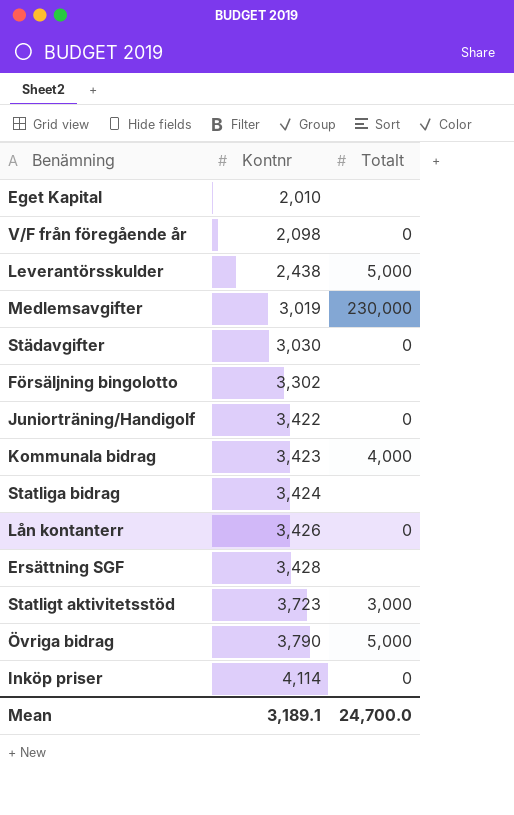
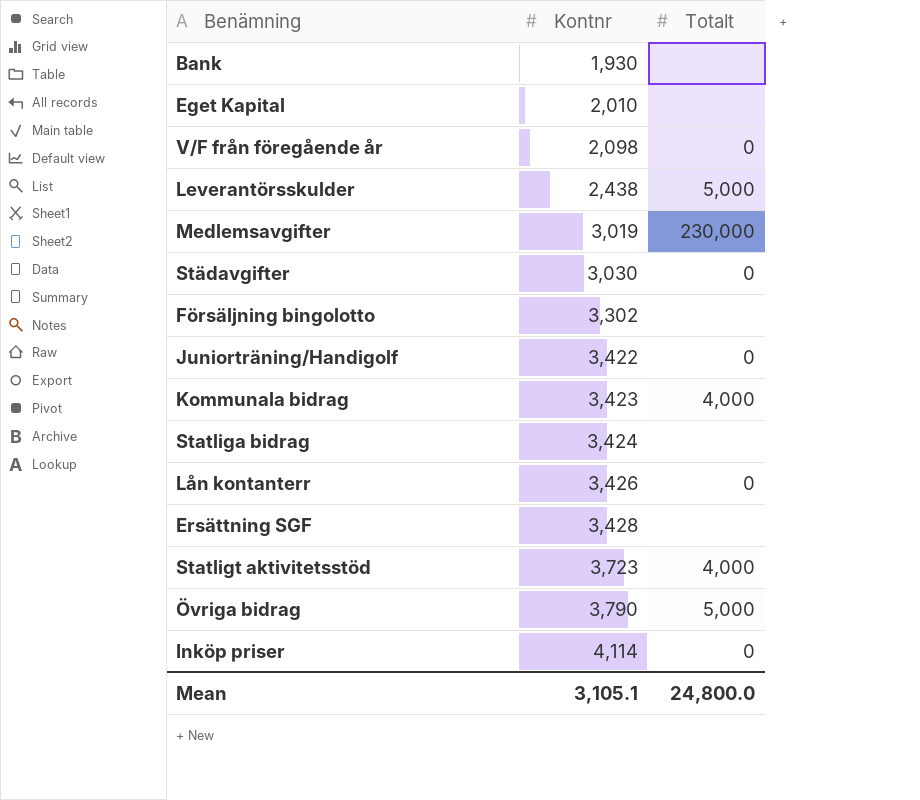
row Bank: none -> 1,930 | none
Statligt aktivitetsstöd | Totalt: 3,000 -> 4,000
Mean | Kontnr: 3,189.1 -> 3,105.1
Mean | Totalt: 24,700.0 -> 24,800.0

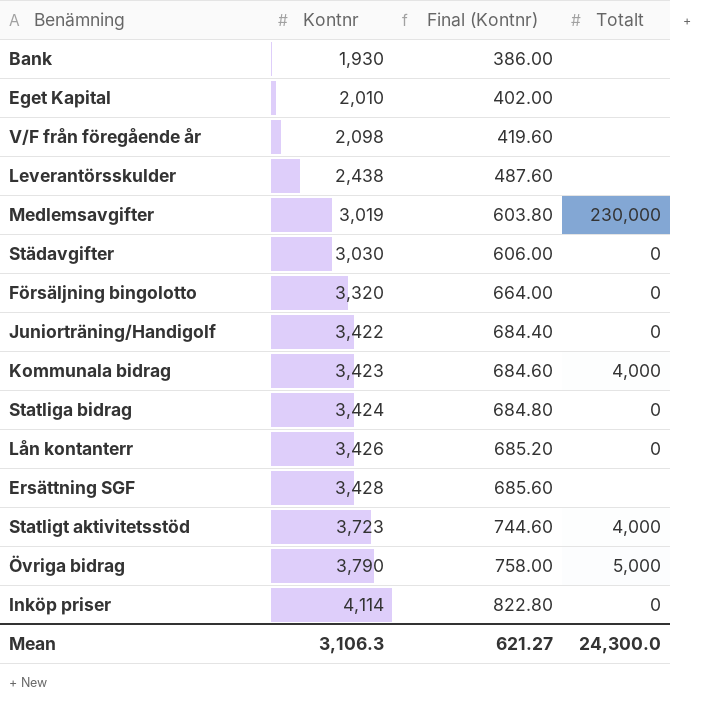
column Final (Kontnr) | formula: none -> [Kontnr] * 0.2
V/F från föregående år | Totalt: 0 -> none
Leverantörsskulder | Totalt: 5,000 -> none
Försäljning bingolotto | Kontnr: 3,302 -> 3,320
Försäljning bingolotto | Totalt: none -> 0
Statliga bidrag | Totalt: none -> 0
Mean | Kontnr: 3,105.1 -> 3,106.3
Mean | Totalt: 24,800.0 -> 24,300.0

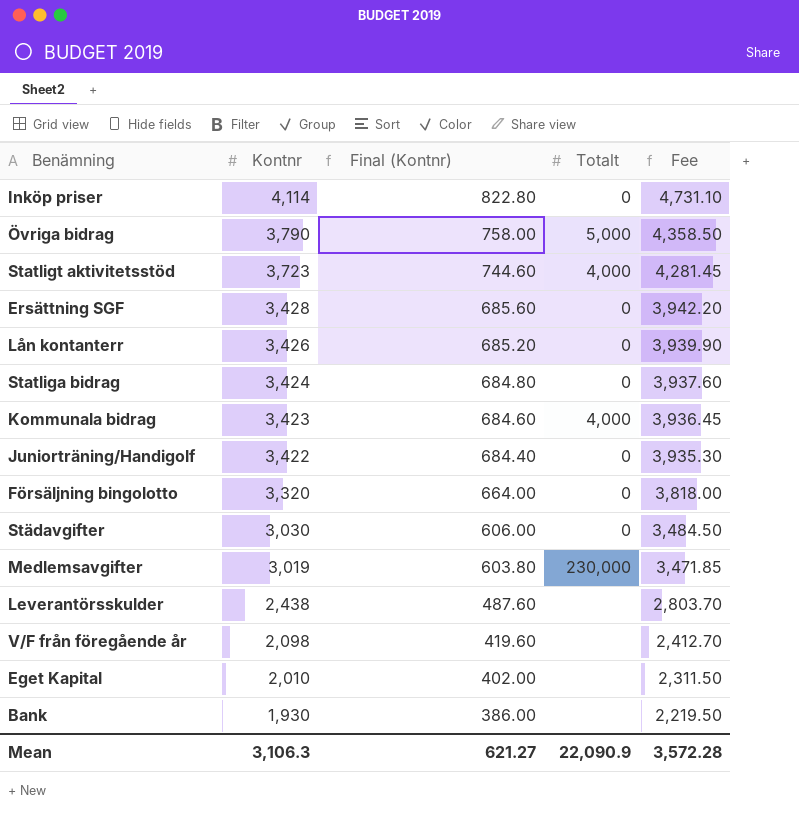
row order: Kontnr ascending -> Kontnr descending
column Fee | formula: none -> [Kontnr] * 1.15
Ersättning SGF | Totalt: none -> 0
Mean | Totalt: 24,300.0 -> 22,090.9

